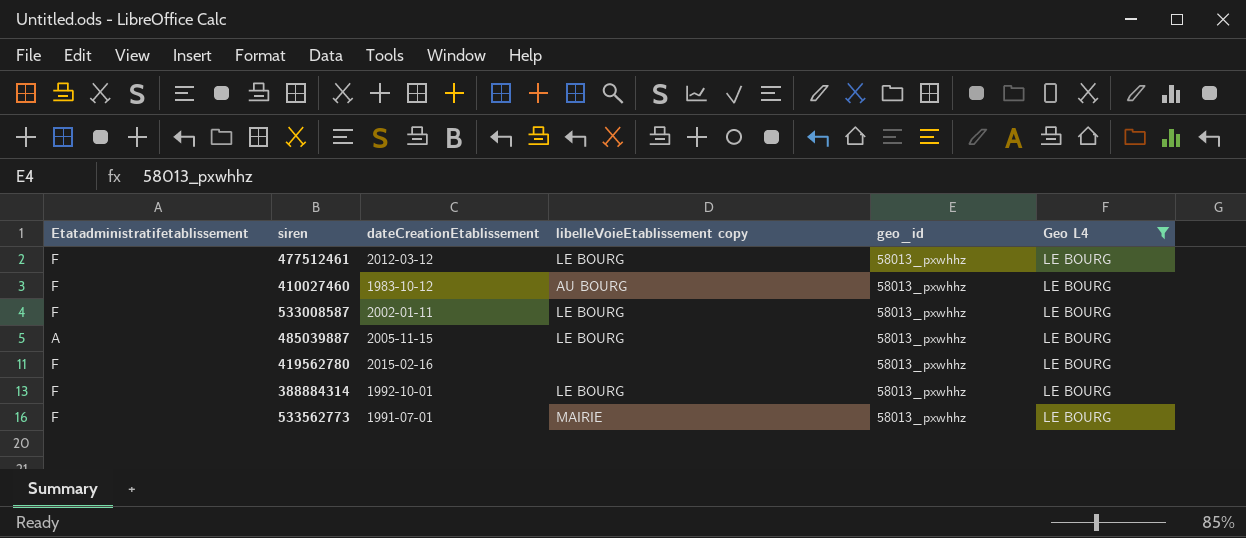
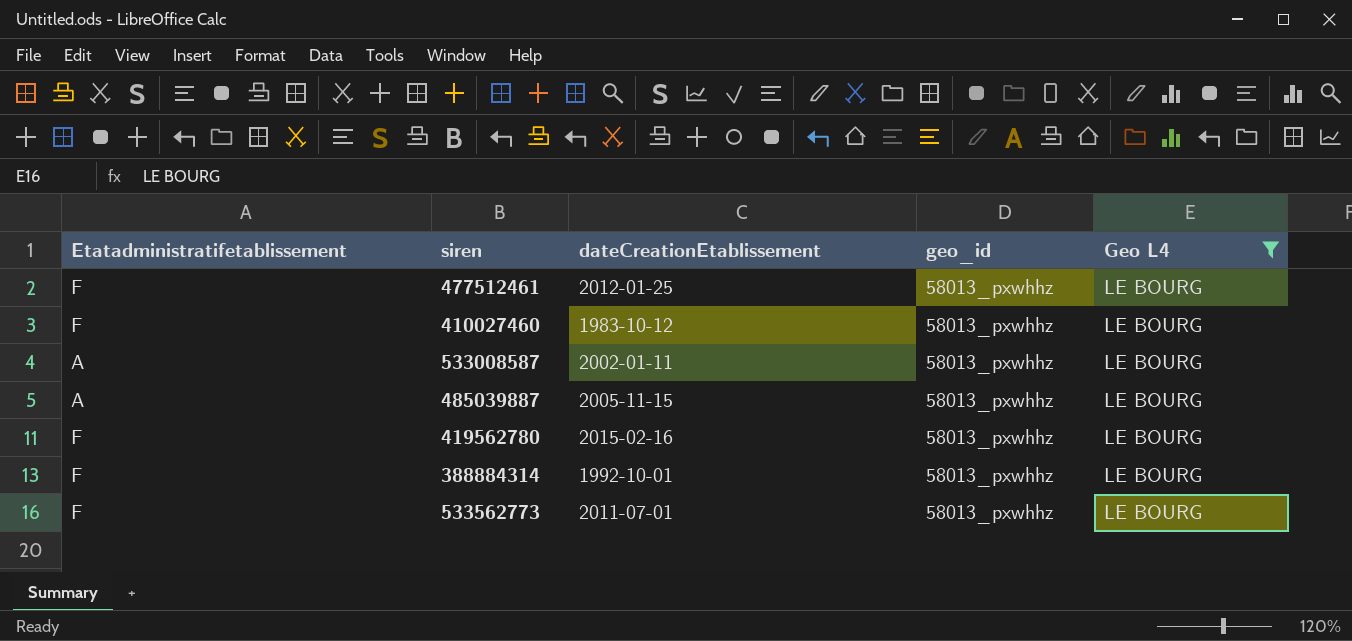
column libelleVoieEtablissement copy | position: 4 -> none
477512461 | dateCreationEtablissement: 2012-03-12 -> 2012-01-25
533008587 | Etatadministratifetablissement: F -> A
533562773 | dateCreationEtablissement: 1991-07-01 -> 2011-07-01

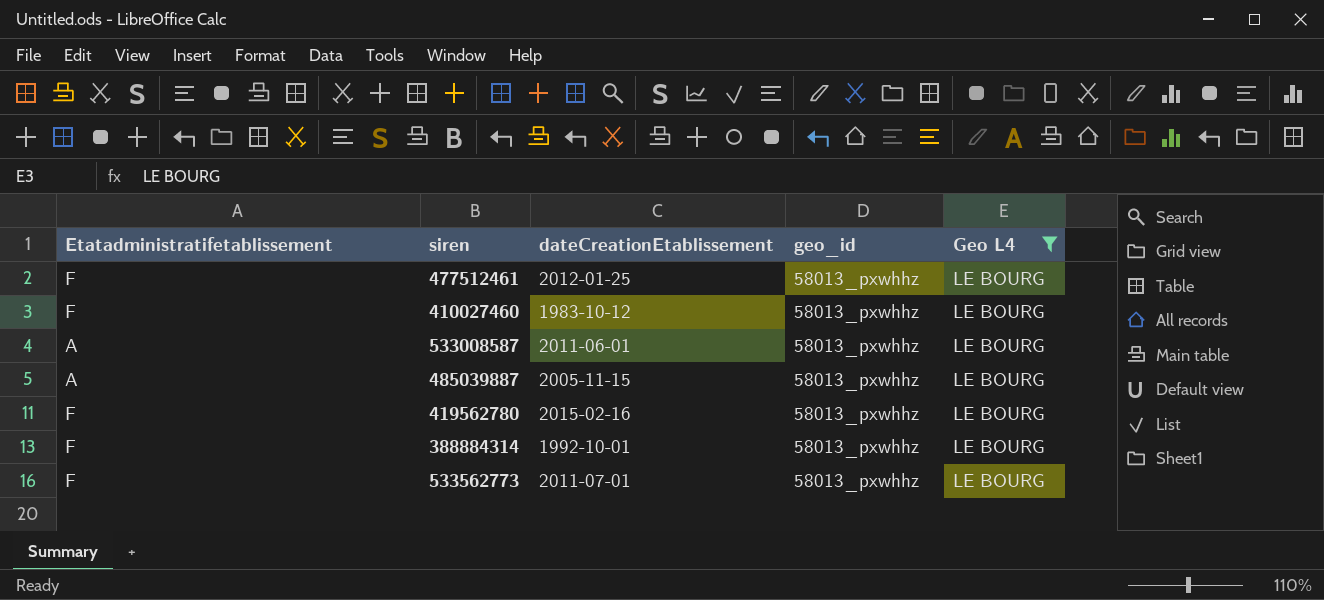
533008587 | dateCreationEtablissement: 2002-01-11 -> 2011-06-01

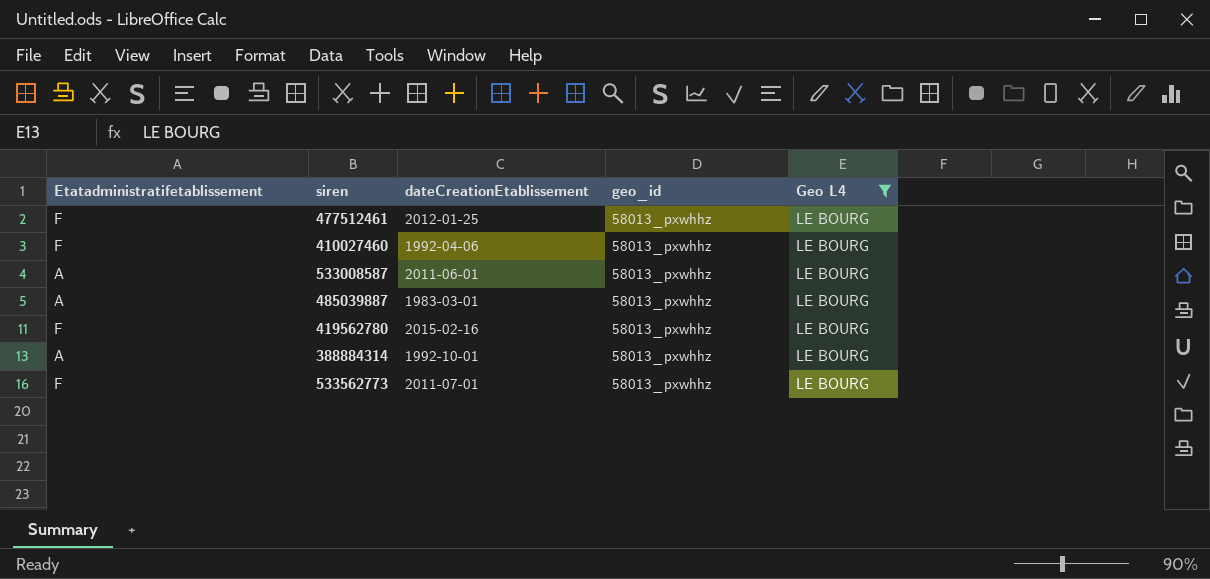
410027460 | dateCreationEtablissement: 1983-10-12 -> 1992-04-06
485039887 | dateCreationEtablissement: 2005-11-15 -> 1983-03-01
388884314 | Etatadministratifetablissement: F -> A

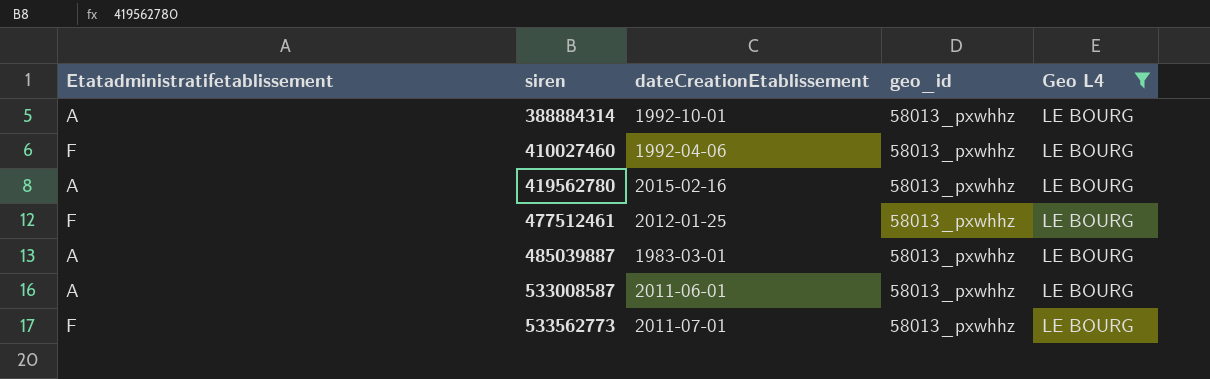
row order: none -> siren ascending
419562780 | Etatadministratifetablissement: F -> A

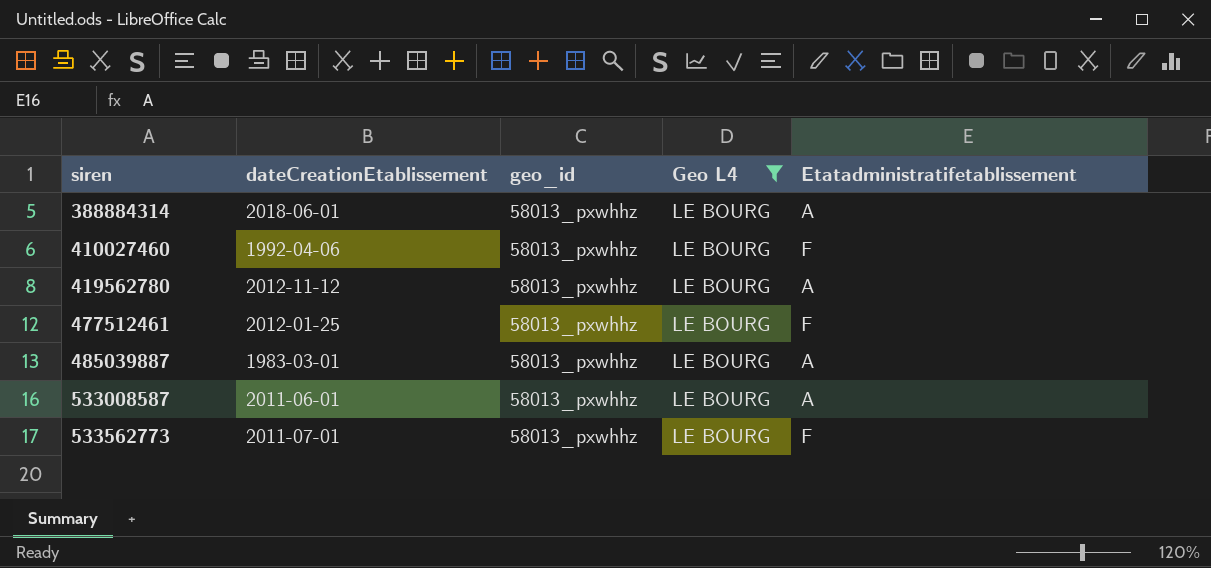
column Etatadministratifetablissement | position: 1 -> 5
388884314 | dateCreationEtablissement: 1992-10-01 -> 2018-06-01
419562780 | dateCreationEtablissement: 2015-02-16 -> 2012-11-12

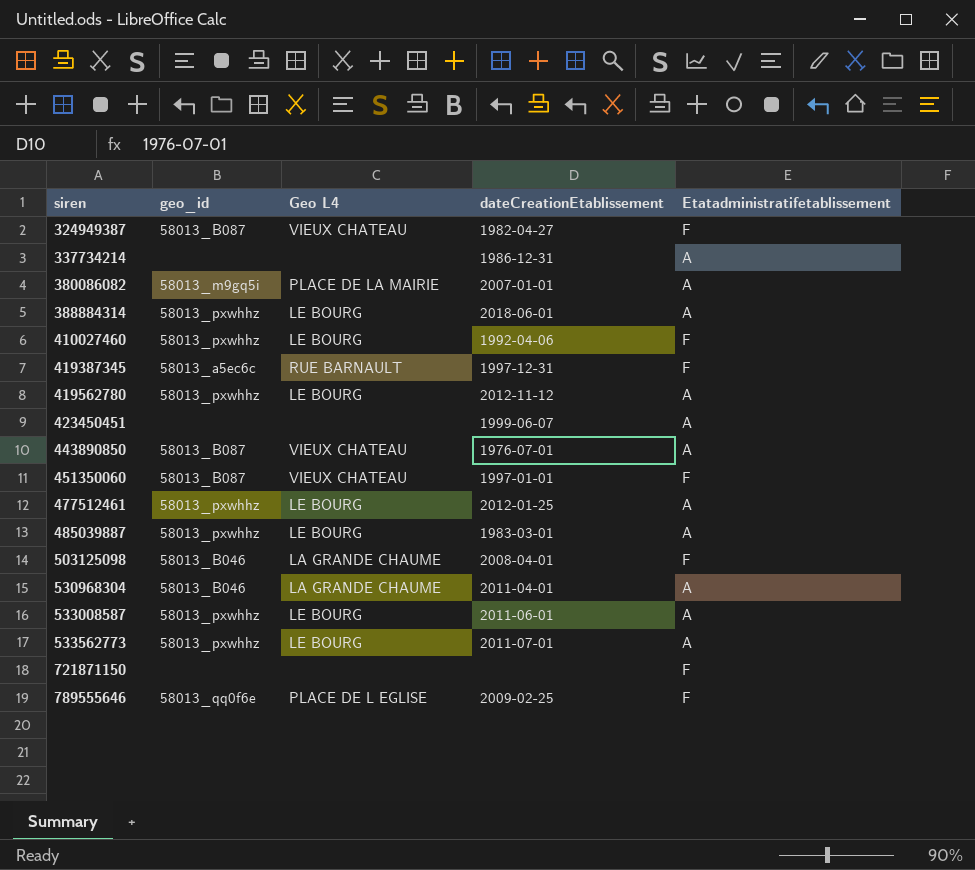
filter: Geo L4 = LE BOURG -> none
column dateCreationEtablissement | position: 2 -> 4
477512461 | Etatadministratifetablissement: F -> A
533562773 | Etatadministratifetablissement: F -> A

